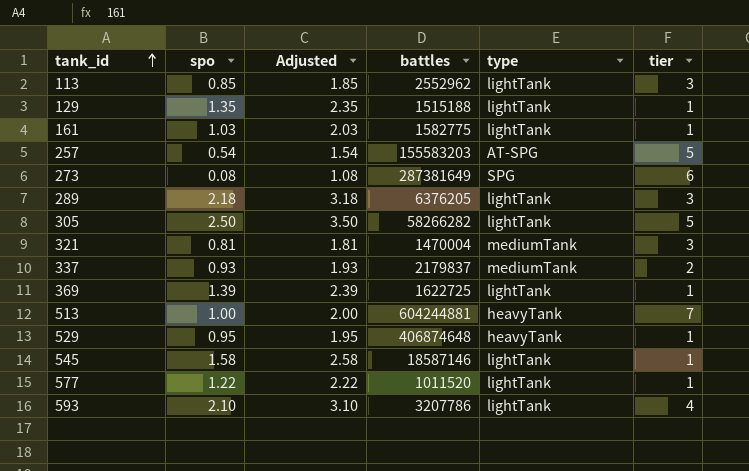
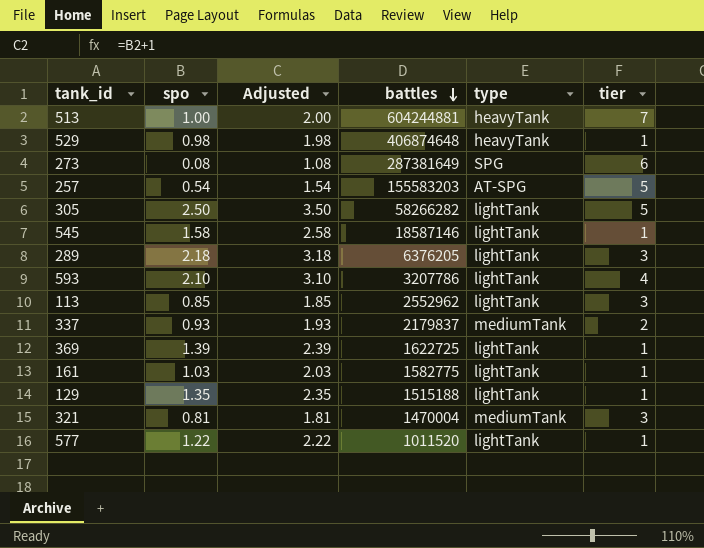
row order: tank_id ascending -> battles descending
529 | spo: 0.95 -> 0.98
529 | Adjusted: 1.95 -> 1.98

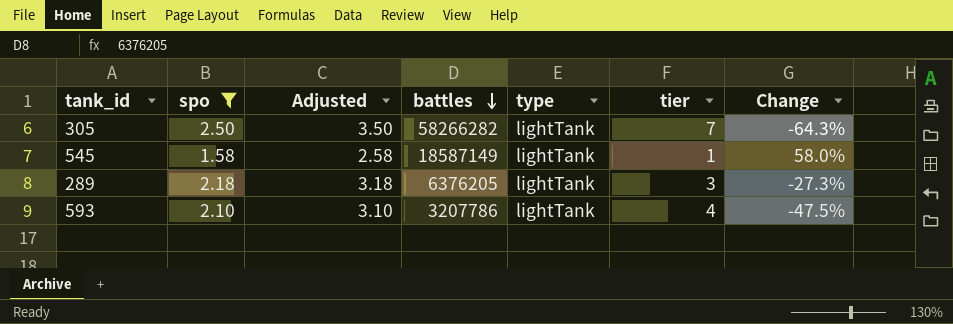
filter: none -> spo >= 1.58
column Change | formula: none -> ([spo] - [tier]) / [tier]
305 | tier: 5 -> 7
545 | battles: 18587146 -> 18587149

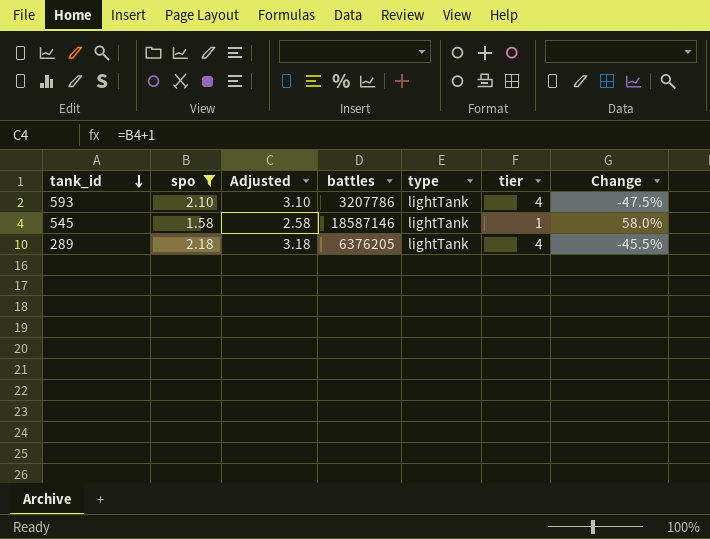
row order: battles descending -> tank_id descending
row 305: 2.50 | 3.50 | 58266282 | lightTank | 7 | -64.3% -> none
545 | battles: 18587149 -> 18587146
289 | tier: 3 -> 4
289 | Change: -27.3% -> -45.5%

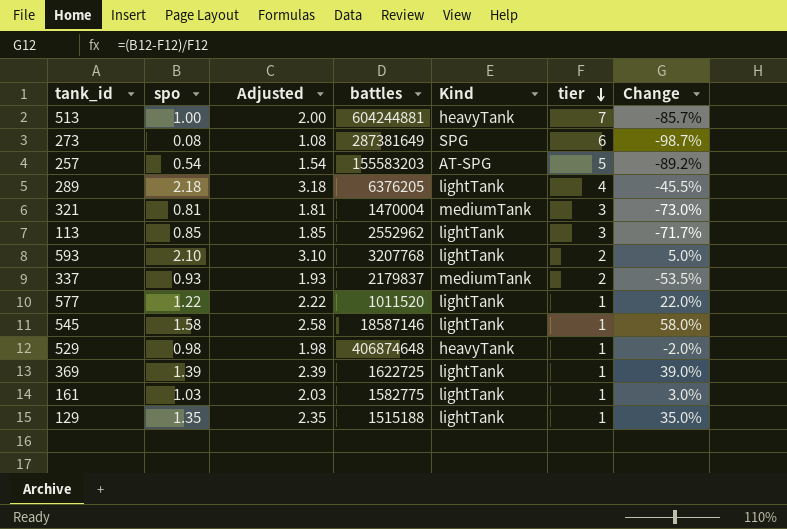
filter: spo >= 1.58 -> none
row order: tank_id descending -> tier descending
column name: type -> Kind
593 | battles: 3207786 -> 3207768
593 | tier: 4 -> 2
593 | Change: -47.5% -> 5.0%

